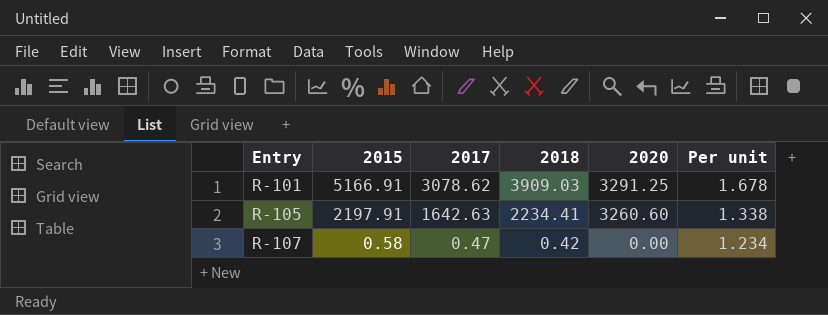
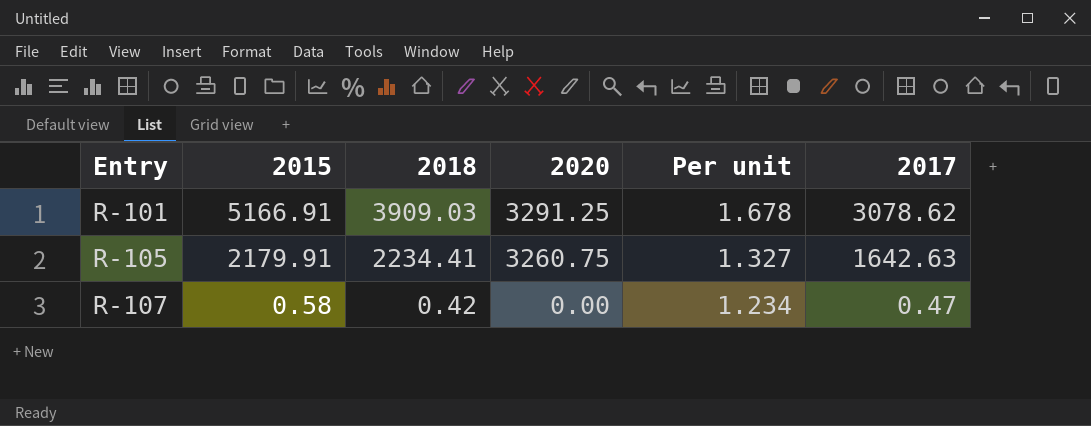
column 2017 | position: 3 -> 6
R-105 | 2015: 2197.91 -> 2179.91
R-105 | 2020: 3260.60 -> 3260.75
R-105 | Per unit: 1.338 -> 1.327

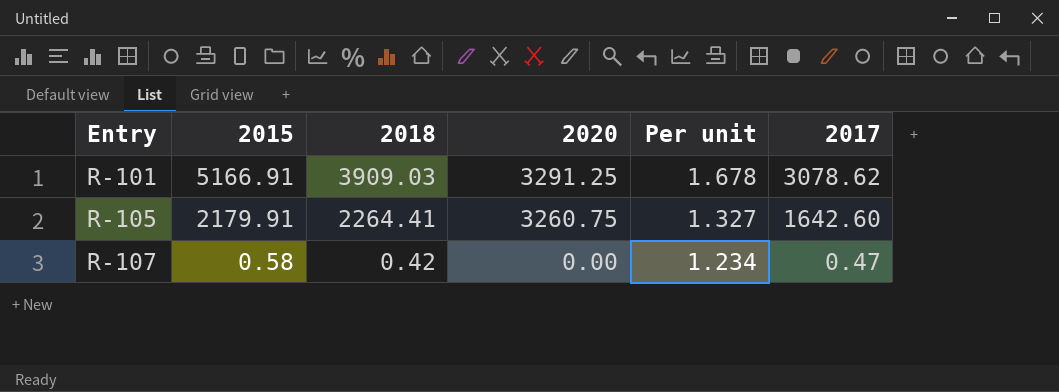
R-105 | 2018: 2234.41 -> 2264.41
R-105 | 2017: 1642.63 -> 1642.60

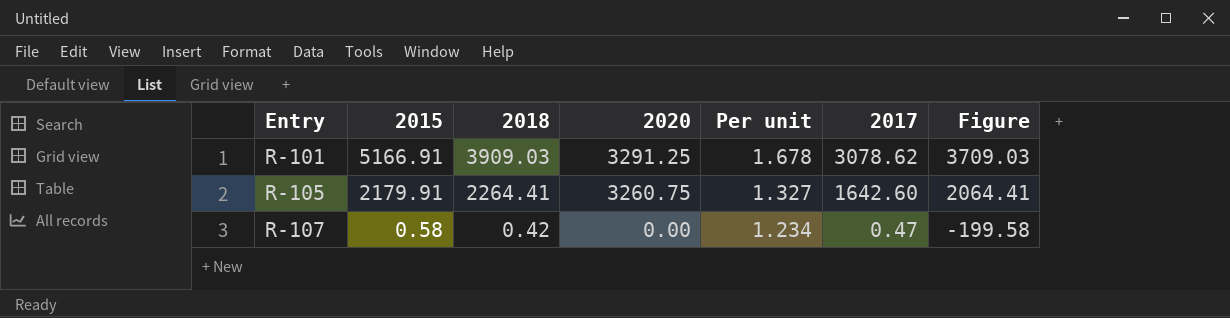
column Figure | formula: none -> [2018] - 200

